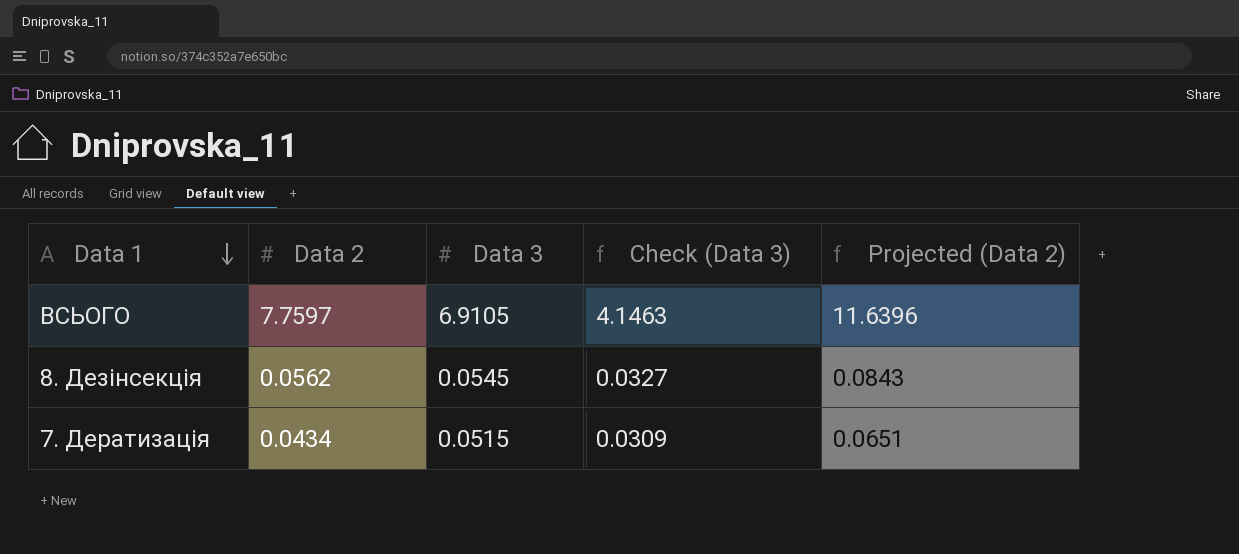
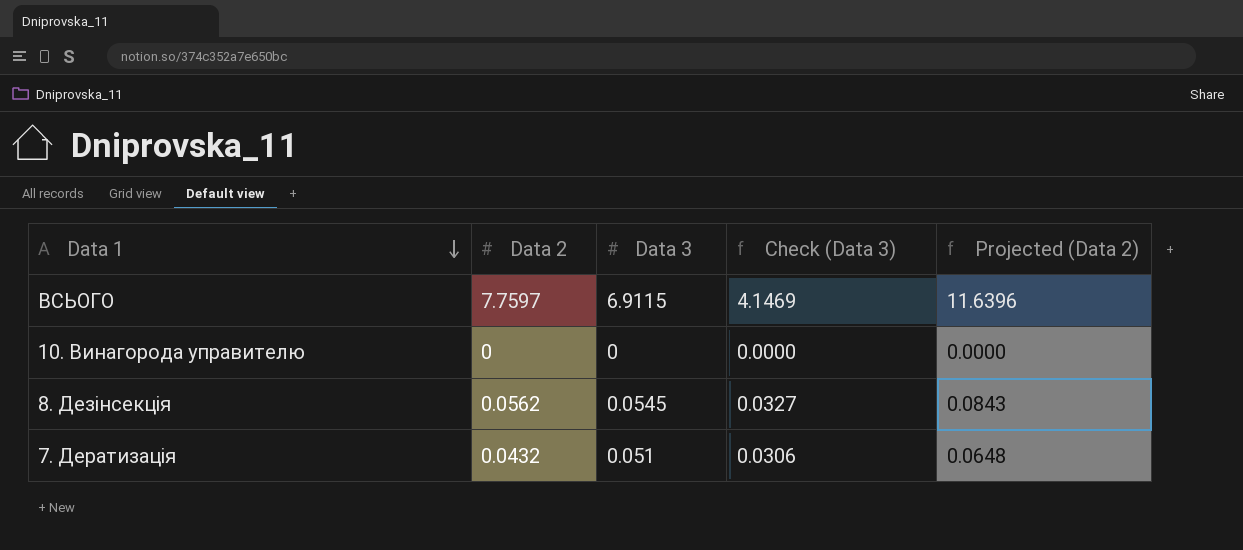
ВСЬОГО | Data 3: 6.9105 -> 6.9115
ВСЬОГО | Check (Data 3): 4.1463 -> 4.1469
row 10. Винагорода управителю: none -> 0 | 0 | 0.0000 | 0.0000
7. Дератизація | Data 2: 0.0434 -> 0.0432
7. Дератизація | Data 3: 0.0515 -> 0.051
7. Дератизація | Check (Data 3): 0.0309 -> 0.0306
7. Дератизація | Projected (Data 2): 0.0651 -> 0.0648

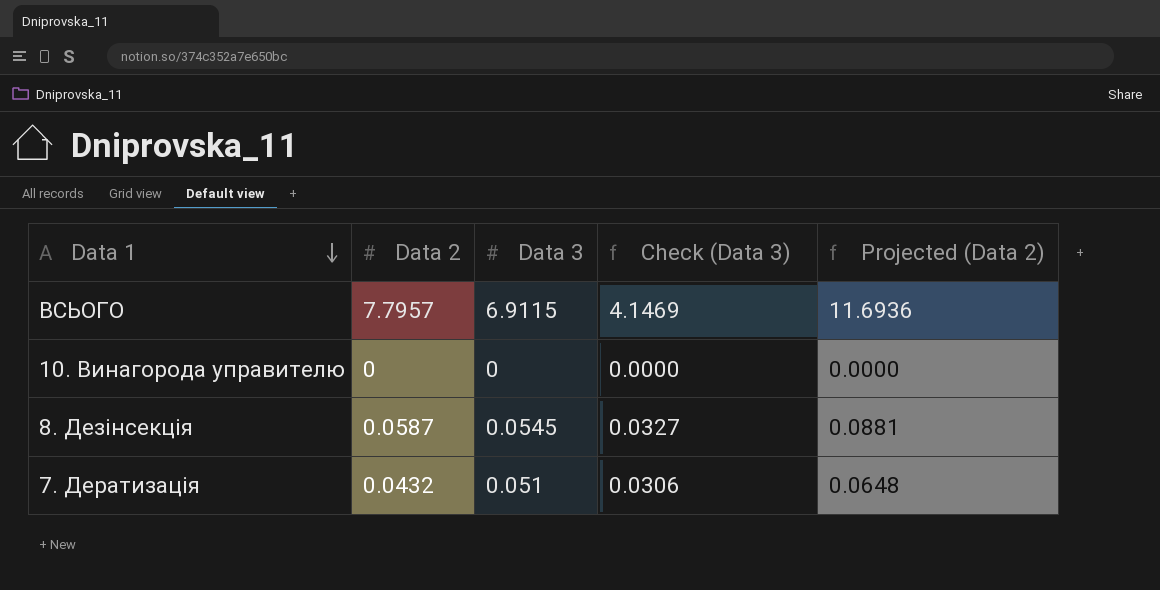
ВСЬОГО | Data 2: 7.7597 -> 7.7957
ВСЬОГО | Projected (Data 2): 11.6396 -> 11.6936
8. Дезінсекція | Data 2: 0.0562 -> 0.0587
8. Дезінсекція | Projected (Data 2): 0.0843 -> 0.0881

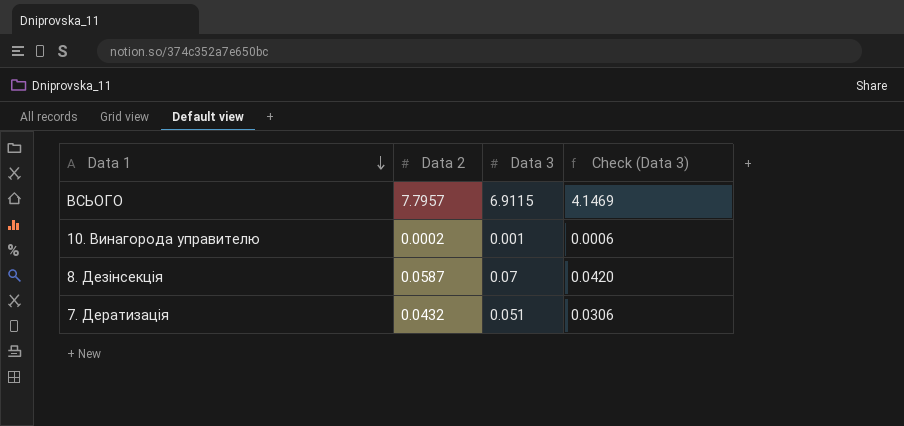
column Projected (Data 2) | formula: [Data 2] * 1.5 -> none
10. Винагорода управителю | Data 2: 0 -> 0.0002
10. Винагорода управителю | Data 3: 0 -> 0.001
10. Винагорода управителю | Check (Data 3): 0.0000 -> 0.0006
8. Дезінсекція | Data 3: 0.0545 -> 0.07
8. Дезінсекція | Check (Data 3): 0.0327 -> 0.0420

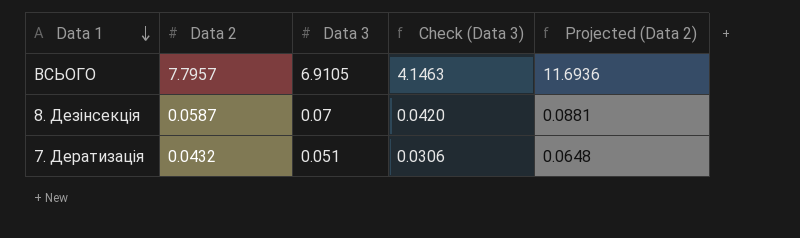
column Projected (Data 2) | formula: none -> [Data 2] * 1.5
row 10. Винагорода управителю: 0.0002 | 0.001 | 0.0006 -> none
ВСЬОГО | Data 3: 6.9115 -> 6.9105
ВСЬОГО | Check (Data 3): 4.1469 -> 4.1463

